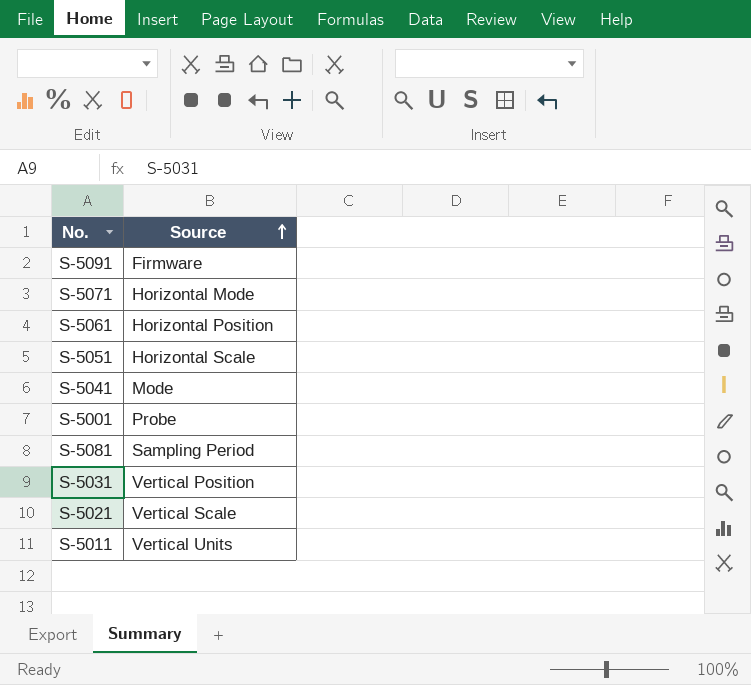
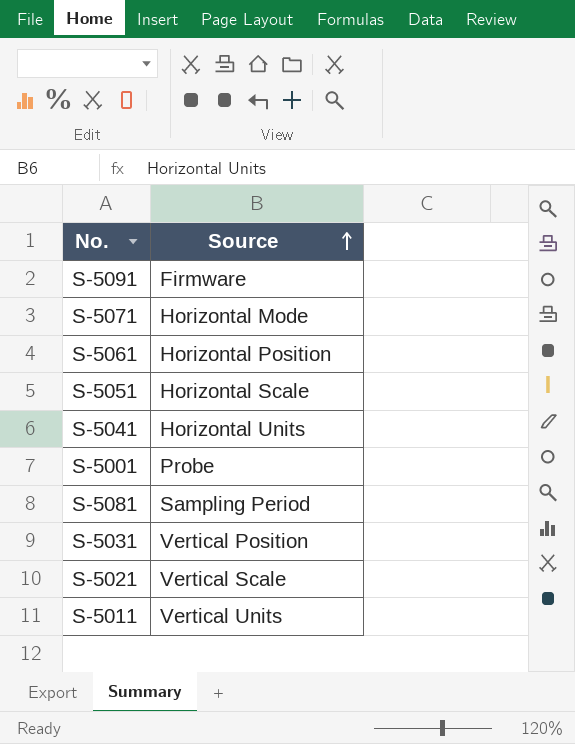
S-5041 | Source: Mode -> Horizontal Units

